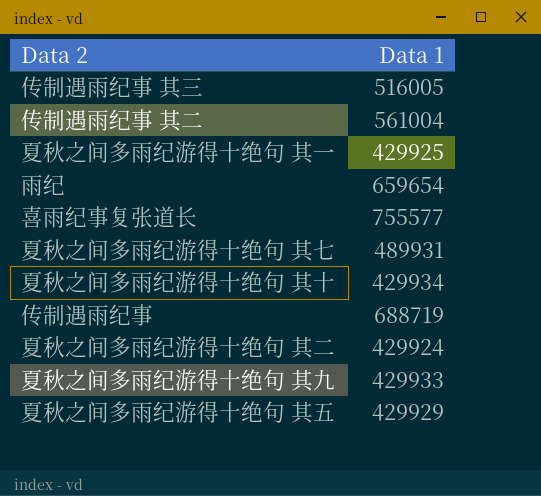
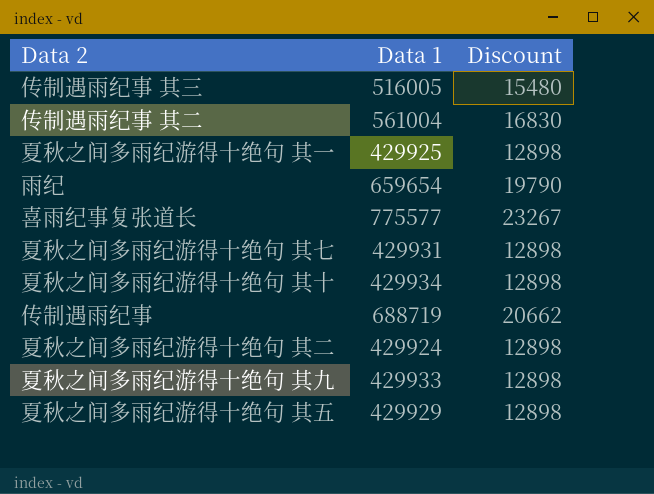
column Discount | formula: none -> [Data 1] * 0.03
喜雨纪事复张道长 | Data 1: 755577 -> 775577
夏秋之间多雨纪游得十绝句 其七 | Data 1: 489931 -> 429931

